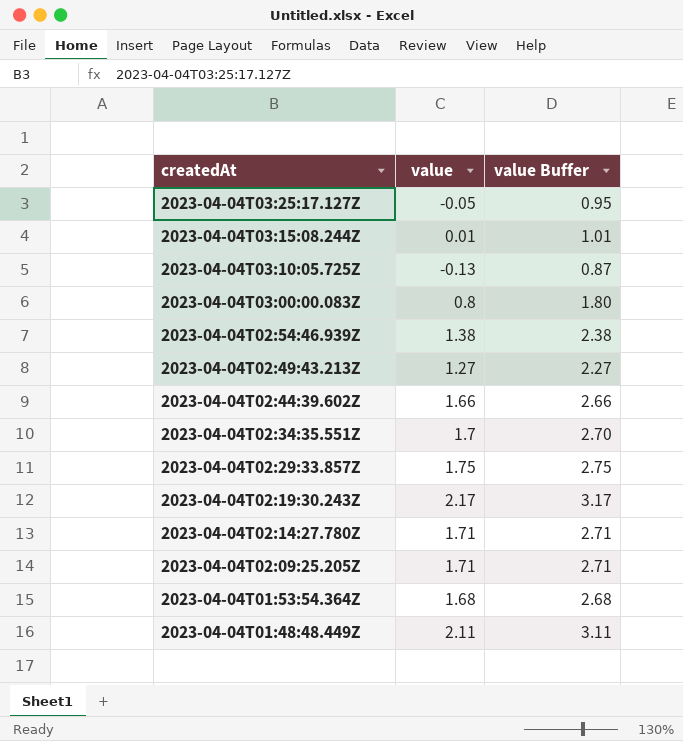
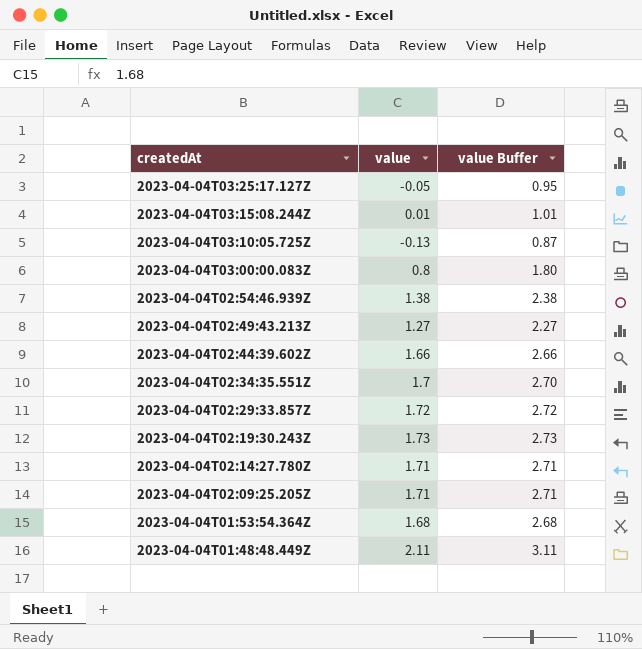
2023-04-04T02:29:33.857Z | value: 1.75 -> 1.72
2023-04-04T02:29:33.857Z | value Buffer: 2.75 -> 2.72
2023-04-04T02:19:30.243Z | value: 2.17 -> 1.73
2023-04-04T02:19:30.243Z | value Buffer: 3.17 -> 2.73

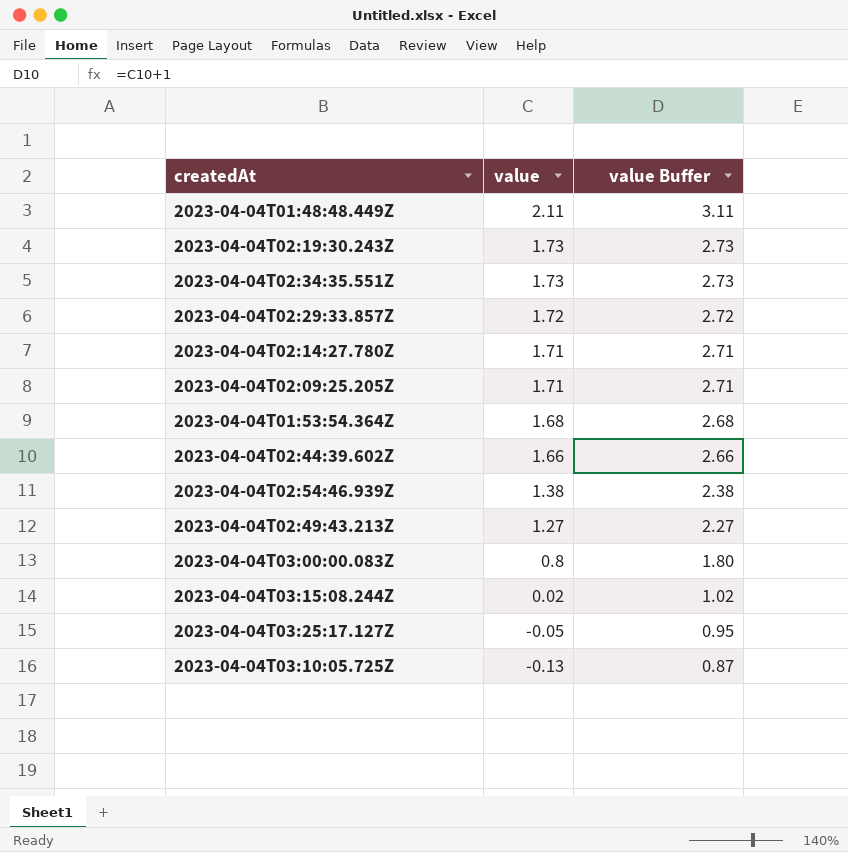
row order: createdAt descending -> value descending
2023-04-04T02:34:35.551Z | value: 1.7 -> 1.73
2023-04-04T02:34:35.551Z | value Buffer: 2.70 -> 2.73
2023-04-04T03:15:08.244Z | value: 0.01 -> 0.02
2023-04-04T03:15:08.244Z | value Buffer: 1.01 -> 1.02

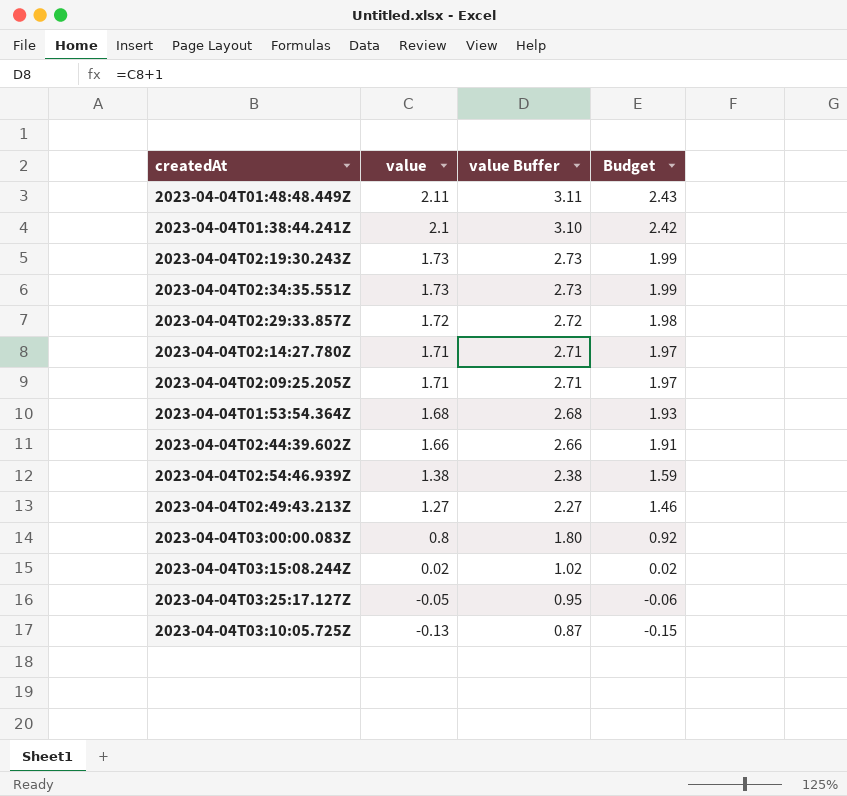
column Budget | formula: none -> [value] * 1.15
row 2023-04-04T01:38:44.241Z: none -> 2.1 | 3.10 | 2.42

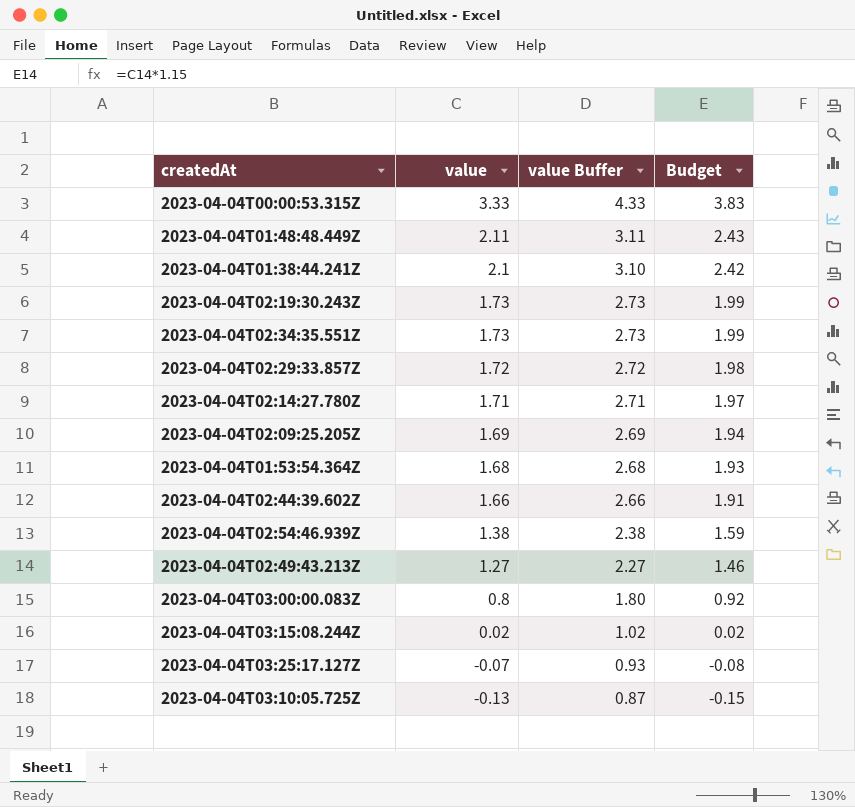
row 2023-04-04T00:00:53.315Z: none -> 3.33 | 4.33 | 3.83
2023-04-04T02:09:25.205Z | value: 1.71 -> 1.69
2023-04-04T02:09:25.205Z | value Buffer: 2.71 -> 2.69
2023-04-04T02:09:25.205Z | Budget: 1.97 -> 1.94
2023-04-04T03:25:17.127Z | value: -0.05 -> -0.07
2023-04-04T03:25:17.127Z | value Buffer: 0.95 -> 0.93
2023-04-04T03:25:17.127Z | Budget: -0.06 -> -0.08

